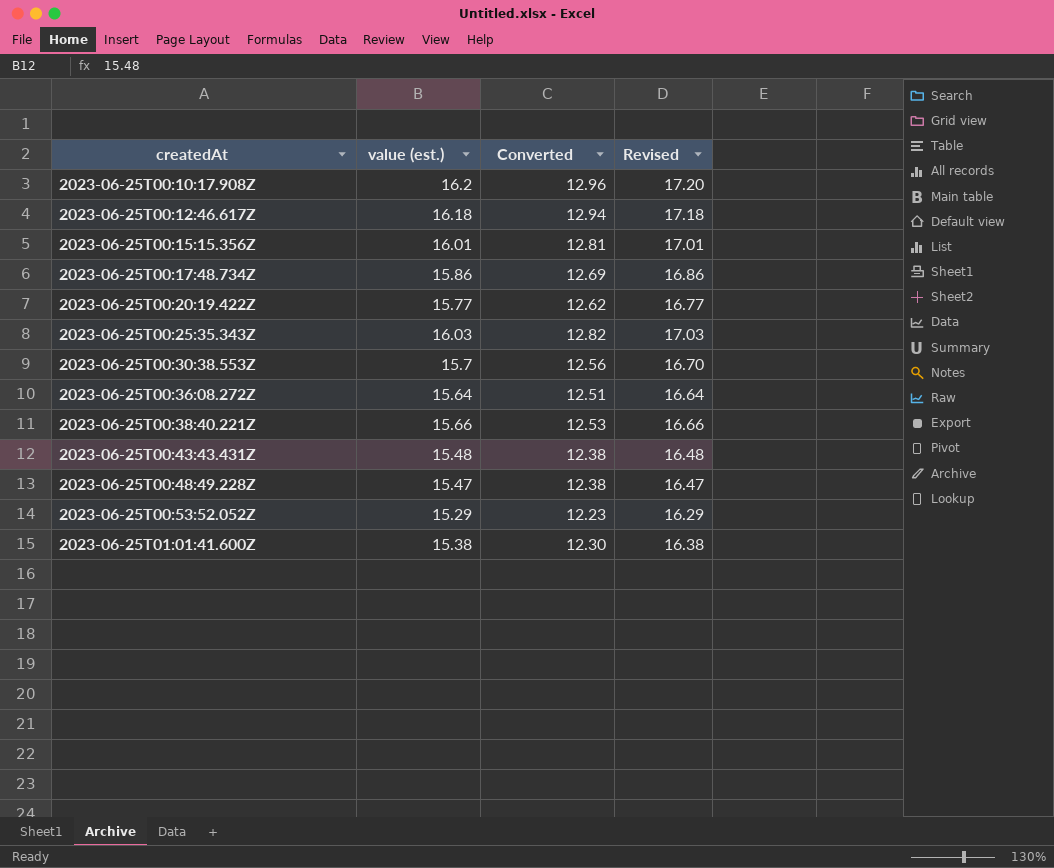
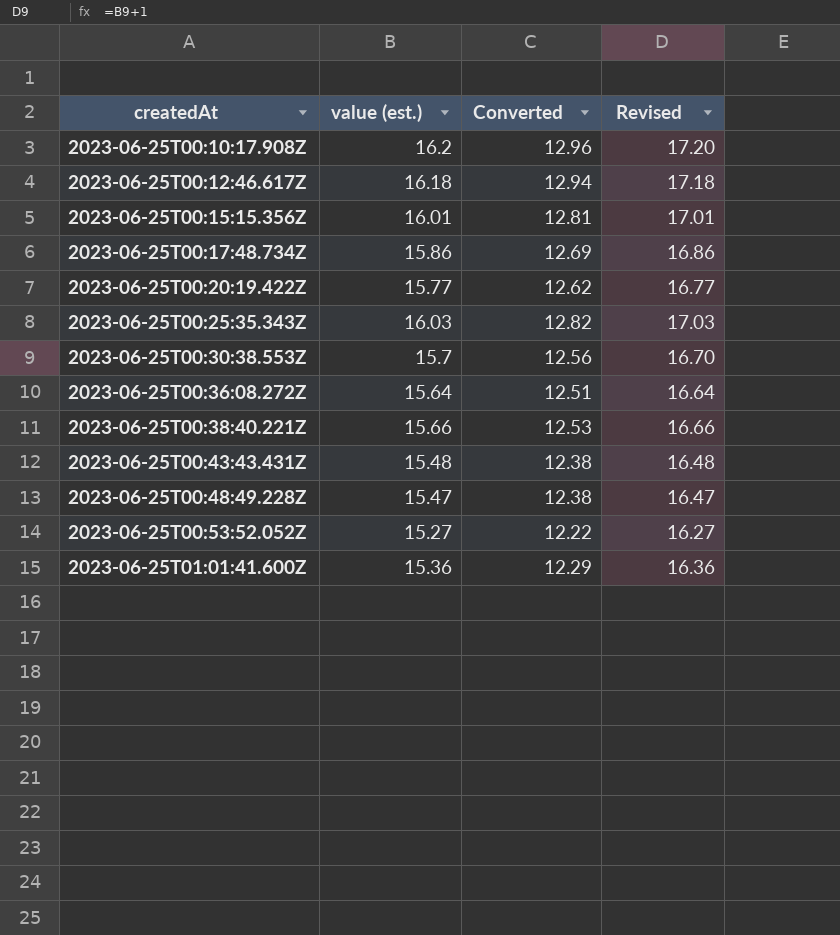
2023-06-25T00:53:52.052Z | value (est.): 15.29 -> 15.27
2023-06-25T00:53:52.052Z | Converted: 12.23 -> 12.22
2023-06-25T00:53:52.052Z | Revised: 16.29 -> 16.27
2023-06-25T01:01:41.600Z | value (est.): 15.38 -> 15.36
2023-06-25T01:01:41.600Z | Converted: 12.30 -> 12.29
2023-06-25T01:01:41.600Z | Revised: 16.38 -> 16.36

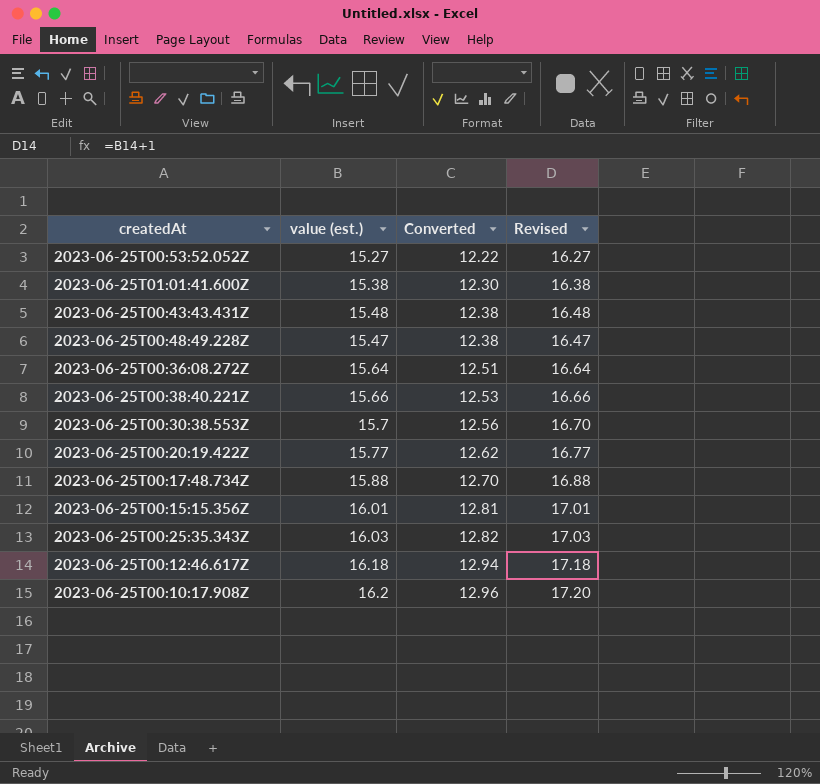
row order: createdAt ascending -> Converted ascending
2023-06-25T01:01:41.600Z | value (est.): 15.36 -> 15.38
2023-06-25T01:01:41.600Z | Converted: 12.29 -> 12.30
2023-06-25T01:01:41.600Z | Revised: 16.36 -> 16.38
2023-06-25T00:17:48.734Z | value (est.): 15.86 -> 15.88
2023-06-25T00:17:48.734Z | Converted: 12.69 -> 12.70
2023-06-25T00:17:48.734Z | Revised: 16.86 -> 16.88

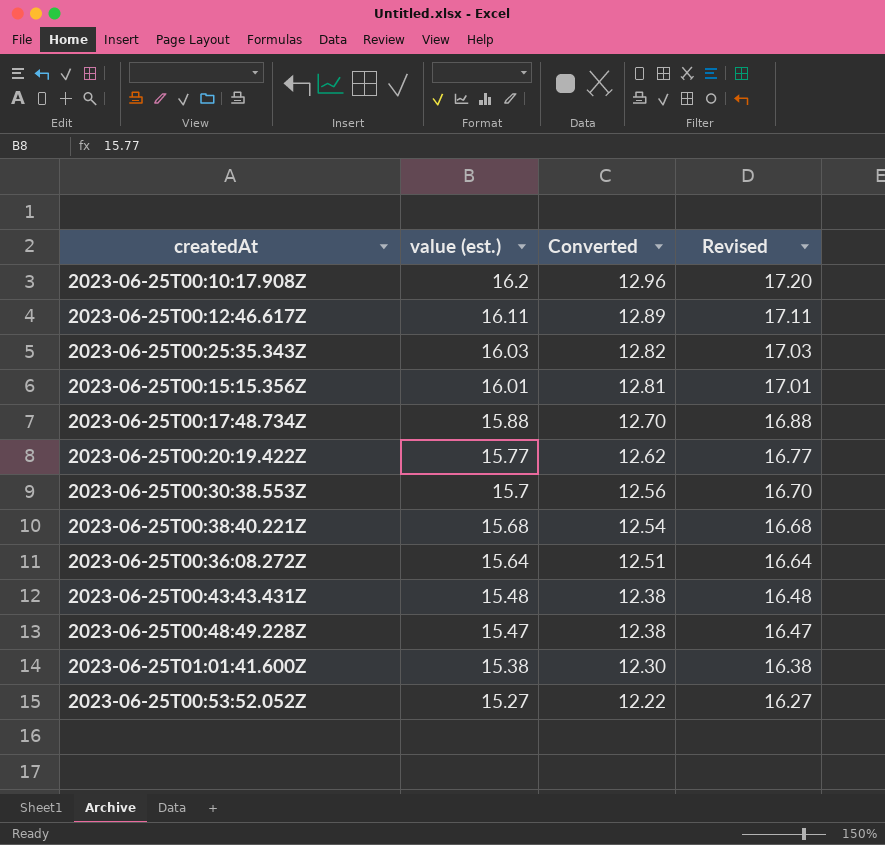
row order: Converted ascending -> value (est.) descending
2023-06-25T00:12:46.617Z | value (est.): 16.18 -> 16.11
2023-06-25T00:12:46.617Z | Converted: 12.94 -> 12.89
2023-06-25T00:12:46.617Z | Revised: 17.18 -> 17.11
2023-06-25T00:38:40.221Z | value (est.): 15.66 -> 15.68
2023-06-25T00:38:40.221Z | Converted: 12.53 -> 12.54
2023-06-25T00:38:40.221Z | Revised: 16.66 -> 16.68

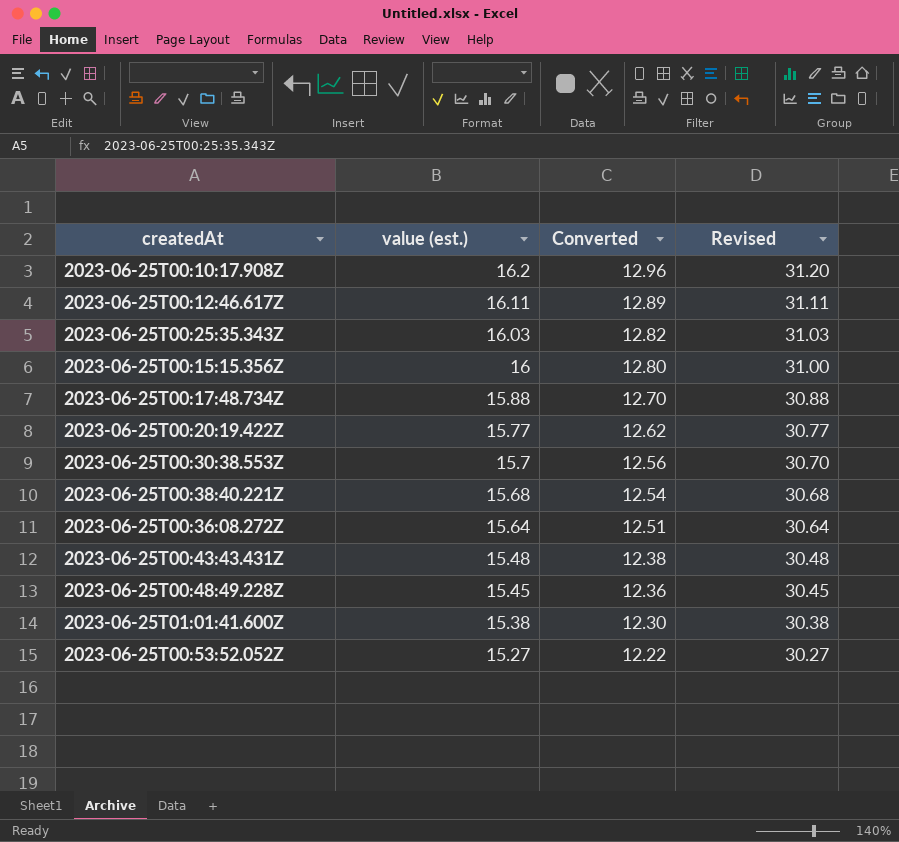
column Revised | formula: [value (est.)] + 1 -> [value (est.)] + 15
2023-06-25T00:15:15.356Z | value (est.): 16.01 -> 16
2023-06-25T00:15:15.356Z | Converted: 12.81 -> 12.80
2023-06-25T00:48:49.228Z | value (est.): 15.47 -> 15.45
2023-06-25T00:48:49.228Z | Converted: 12.38 -> 12.36

